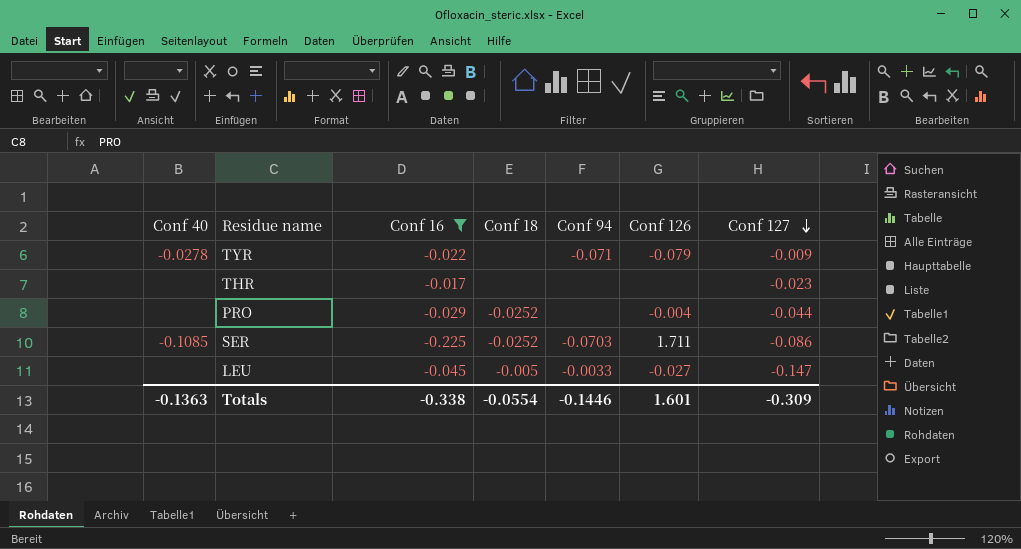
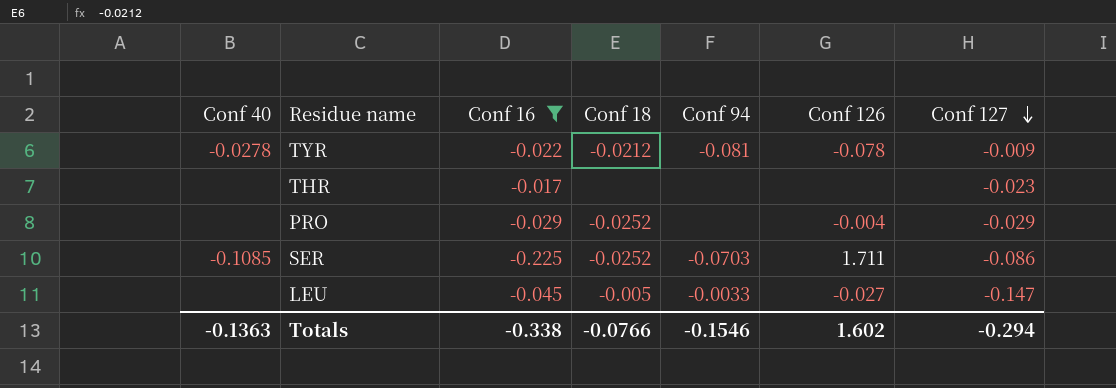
TYR | Conf 18: none -> -0.0212
TYR | Conf 94: -0.071 -> -0.081
TYR | Conf 126: -0.079 -> -0.078
PRO | Conf 127: -0.044 -> -0.029
Totals | Conf 18: -0.0554 -> -0.0766
Totals | Conf 94: -0.1446 -> -0.1546
Totals | Conf 126: 1.601 -> 1.602
Totals | Conf 127: -0.309 -> -0.294

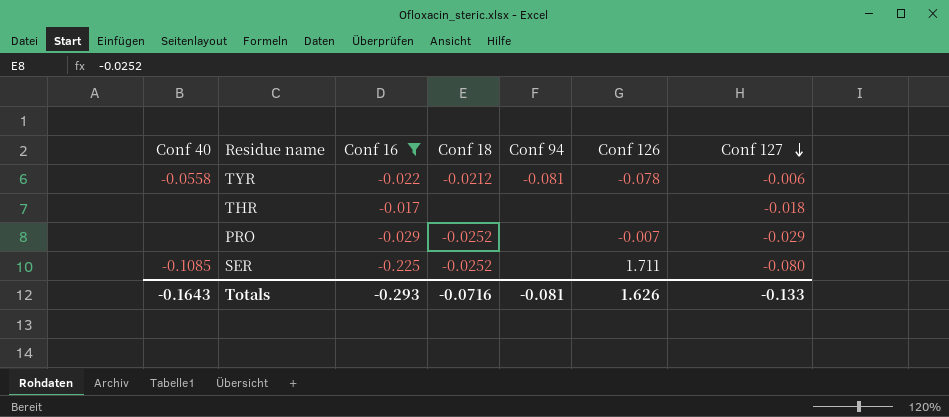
row LEU: none | -0.045 | -0.005 | -0.0033 | -0.027 | -0.147 -> none
TYR | Conf 40: -0.0278 -> -0.0558
TYR | Conf 127: -0.009 -> -0.006
THR | Conf 127: -0.023 -> -0.018
PRO | Conf 126: -0.004 -> -0.007
SER | Conf 94: -0.0703 -> none
SER | Conf 127: -0.086 -> -0.080
Totals | Conf 40: -0.1363 -> -0.1643
Totals | Conf 16: -0.338 -> -0.293
Totals | Conf 18: -0.0766 -> -0.0716
Totals | Conf 94: -0.1546 -> -0.081
Totals | Conf 126: 1.602 -> 1.626
Totals | Conf 127: -0.294 -> -0.133

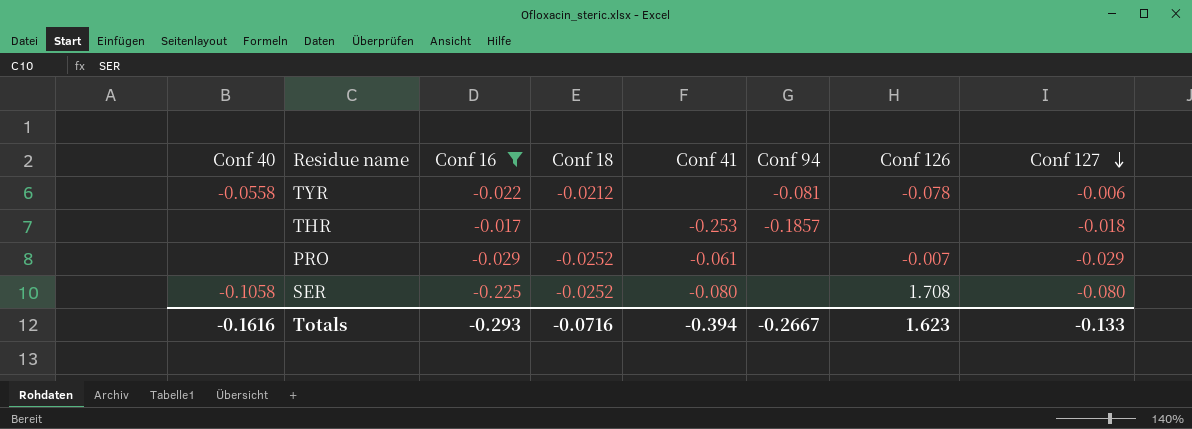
column Conf 41 | position: none -> 5
THR | Conf 94: none -> -0.1857
SER | Conf 40: -0.1085 -> -0.1058
SER | Conf 126: 1.711 -> 1.708
Totals | Conf 40: -0.1643 -> -0.1616
Totals | Conf 94: -0.081 -> -0.2667
Totals | Conf 126: 1.626 -> 1.623

